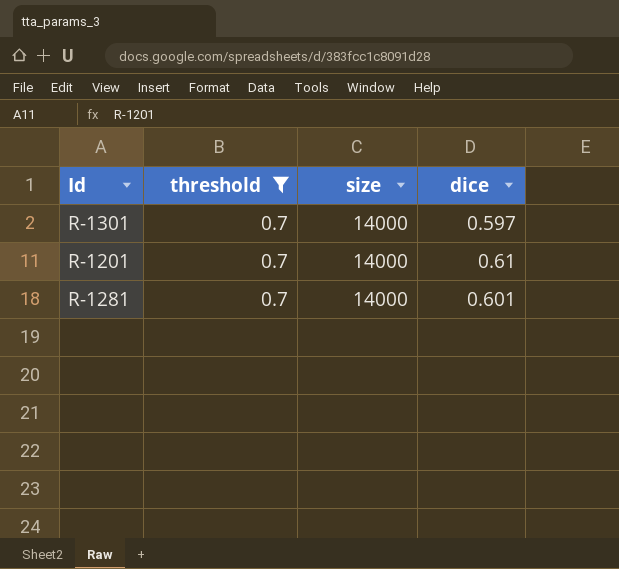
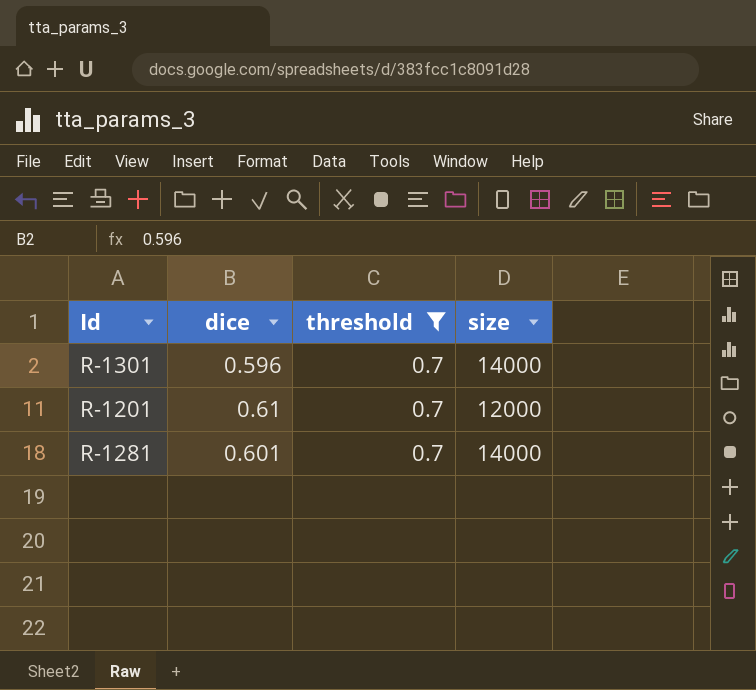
column dice | position: 4 -> 2
R-1301 | dice: 0.597 -> 0.596
R-1201 | size: 14000 -> 12000

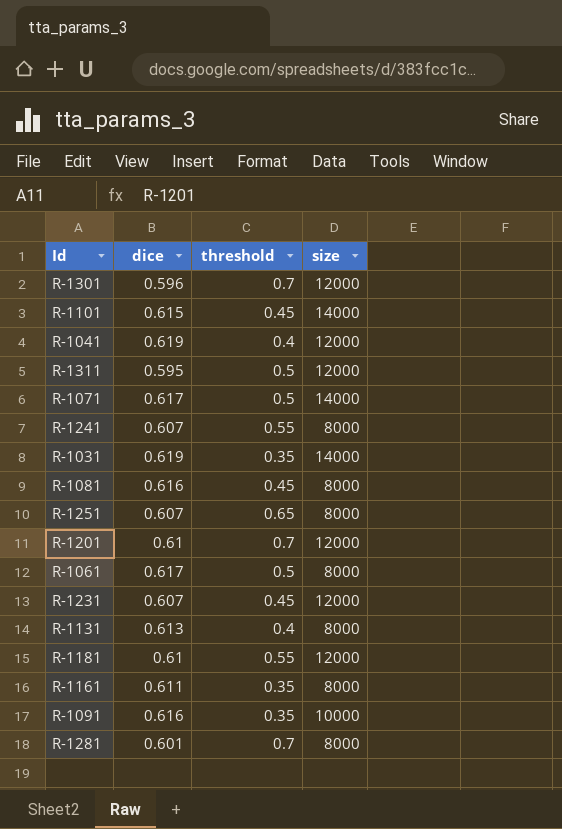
filter: threshold = 0.7 -> none
R-1301 | size: 14000 -> 12000
R-1281 | size: 14000 -> 8000

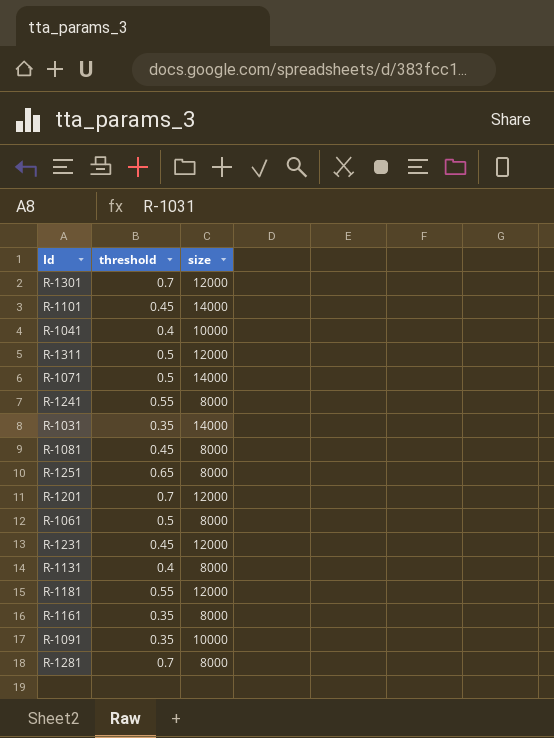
column dice | position: 2 -> none
R-1041 | size: 12000 -> 10000

